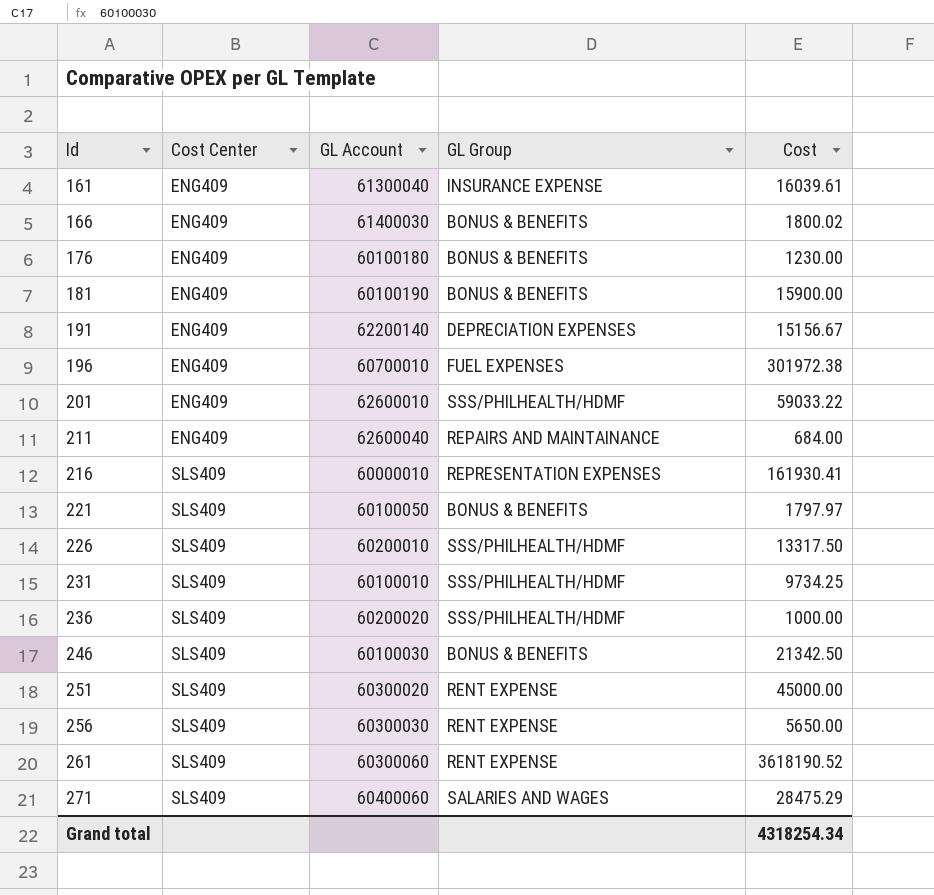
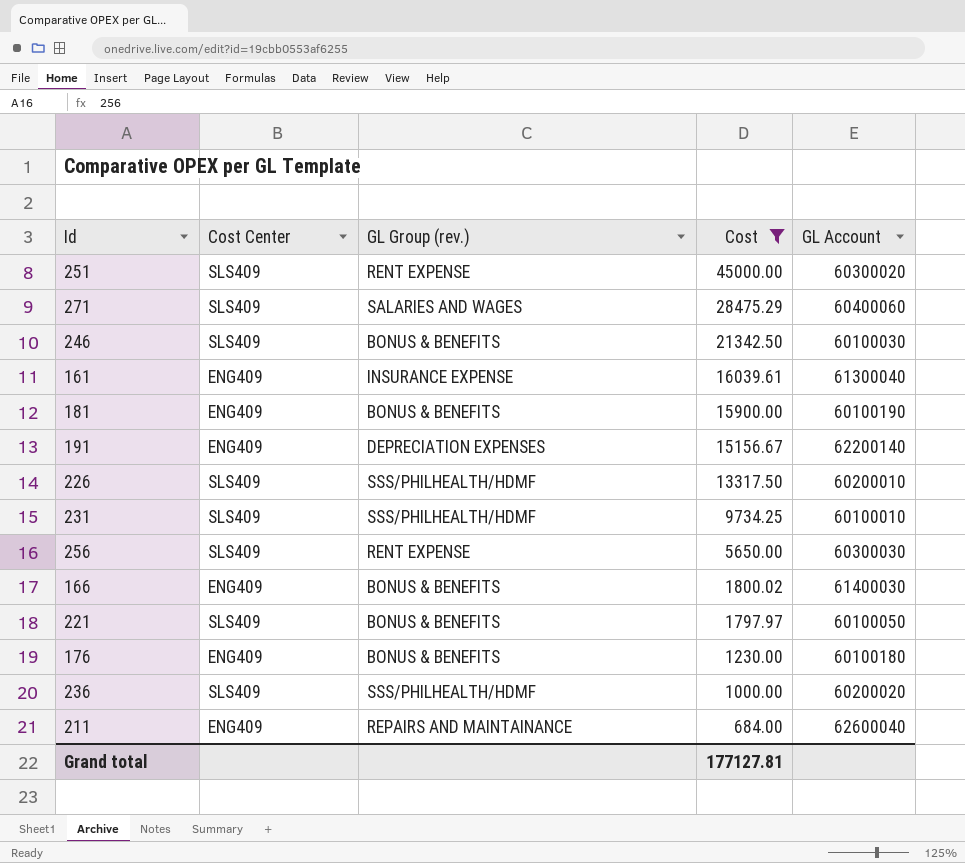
filter: none -> Cost <= 45000.00
row order: Id ascending -> Cost descending
column name: GL Group -> GL Group (rev.)
column GL Account | position: 3 -> 5
Grand total | Cost: 4318254.34 -> 177127.81

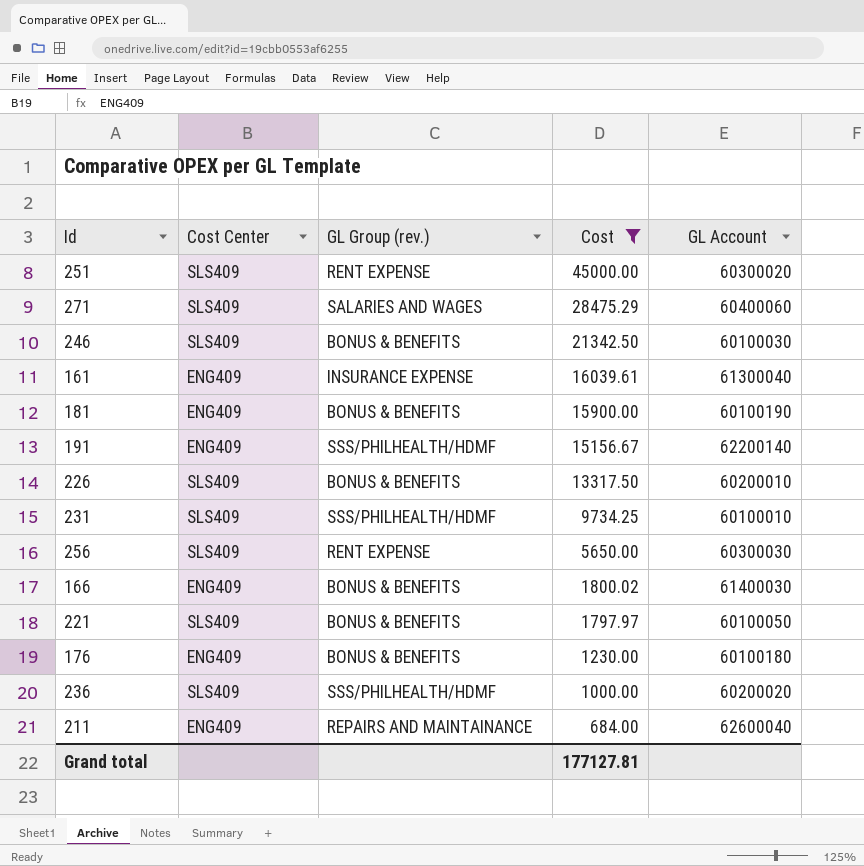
191 | GL Group (rev.): DEPRECIATION EXPENSES -> SSS/PHILHEALTH/HDMF
226 | GL Group (rev.): SSS/PHILHEALTH/HDMF -> BONUS & BENEFITS

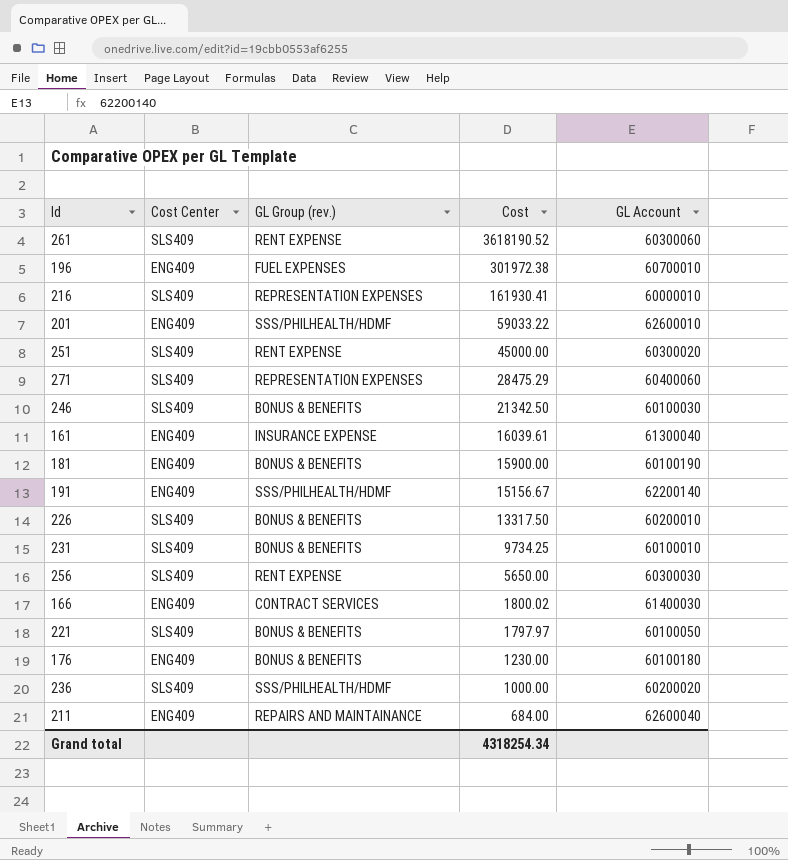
filter: Cost <= 45000.00 -> none
271 | GL Group (rev.): SALARIES AND WAGES -> REPRESENTATION EXPENSES
231 | GL Group (rev.): SSS/PHILHEALTH/HDMF -> BONUS & BENEFITS
166 | GL Group (rev.): BONUS & BENEFITS -> CONTRACT SERVICES
Grand total | Cost: 177127.81 -> 4318254.34

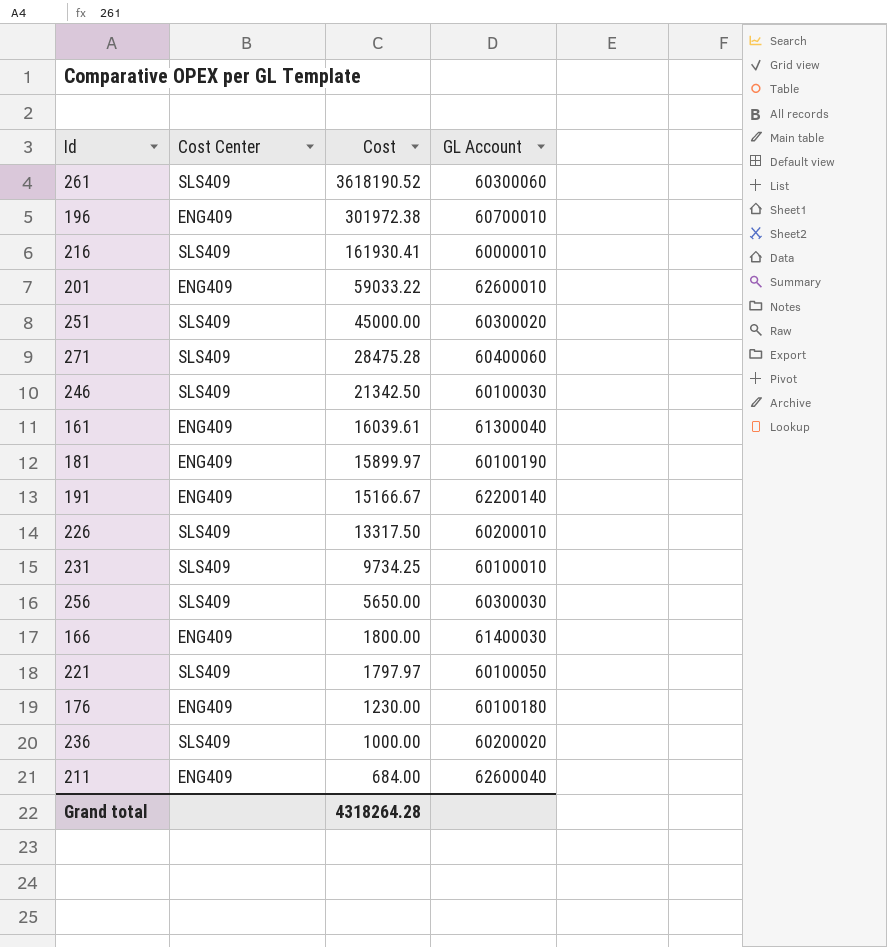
column GL Group (rev.) | position: 3 -> none
271 | Cost: 28475.29 -> 28475.28
181 | Cost: 15900.00 -> 15899.97
191 | Cost: 15156.67 -> 15166.67
166 | Cost: 1800.02 -> 1800.00
Grand total | Cost: 4318254.34 -> 4318264.28

